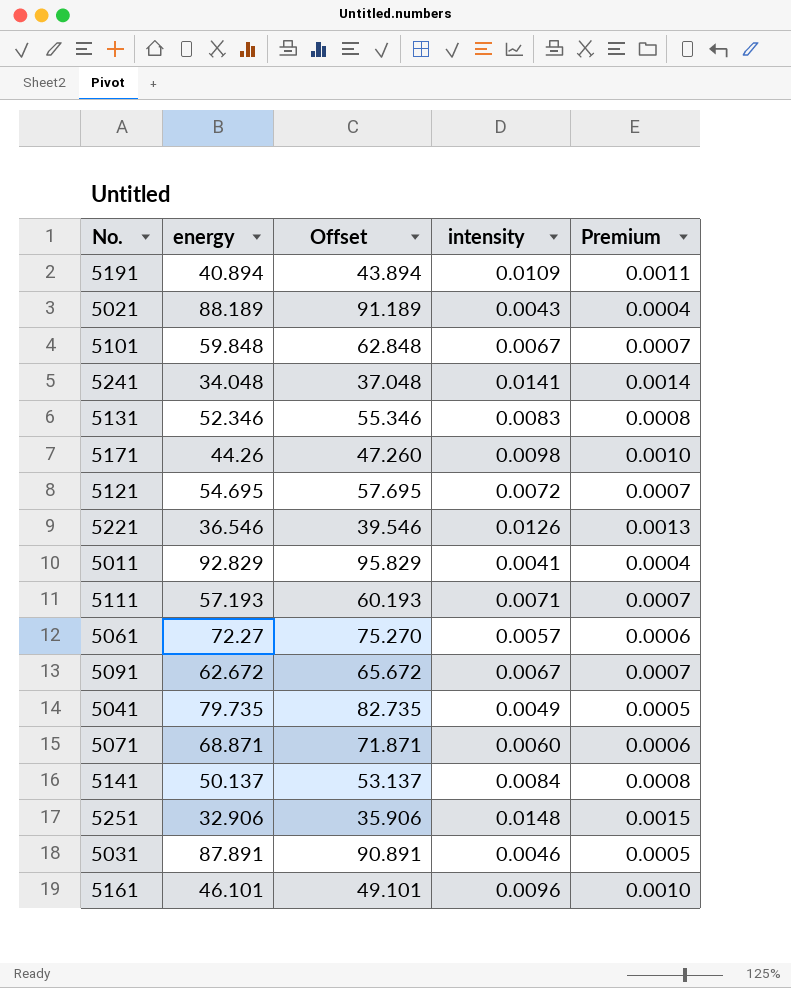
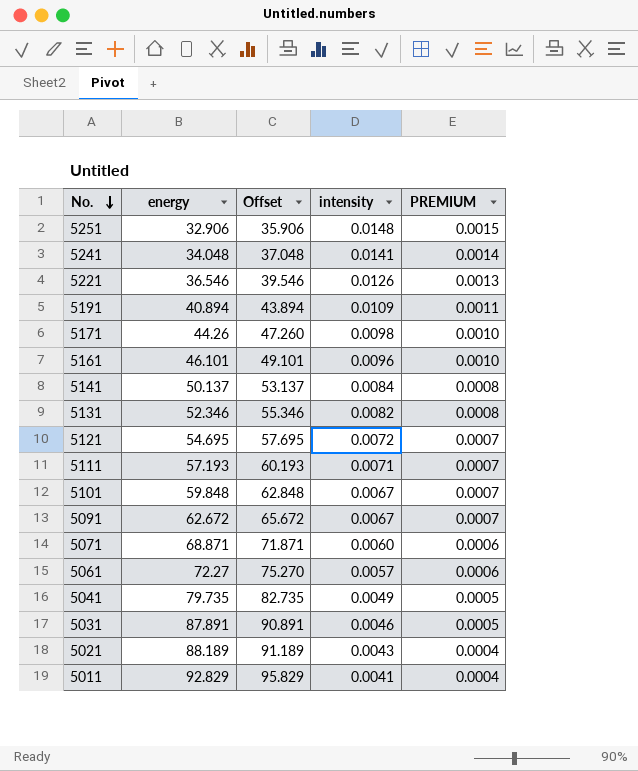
row order: none -> No. descending
column name: Premium -> PREMIUM
5131 | intensity: 0.0083 -> 0.0082

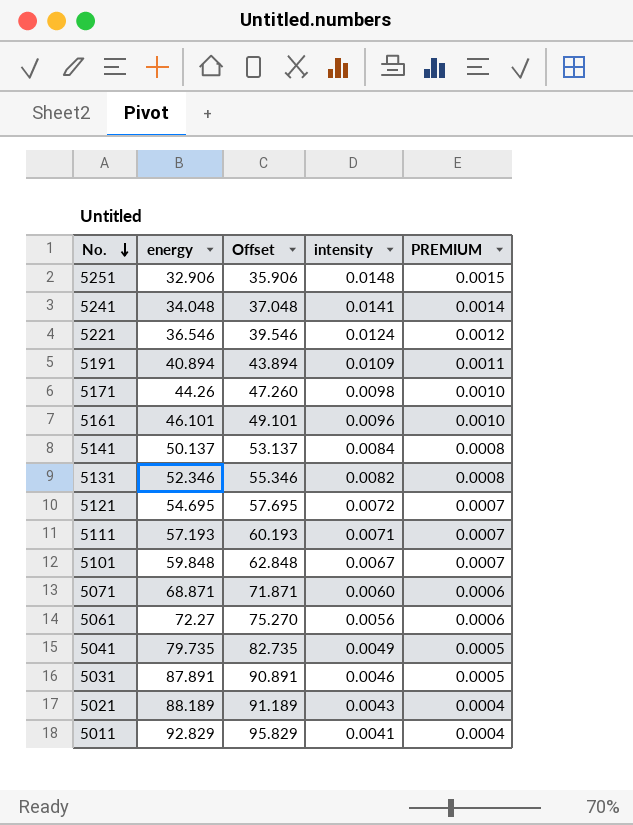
row 5091: 62.672 | 65.672 | 0.0067 | 0.0007 -> none
5221 | intensity: 0.0126 -> 0.0124
5221 | PREMIUM: 0.0013 -> 0.0012
5061 | intensity: 0.0057 -> 0.0056

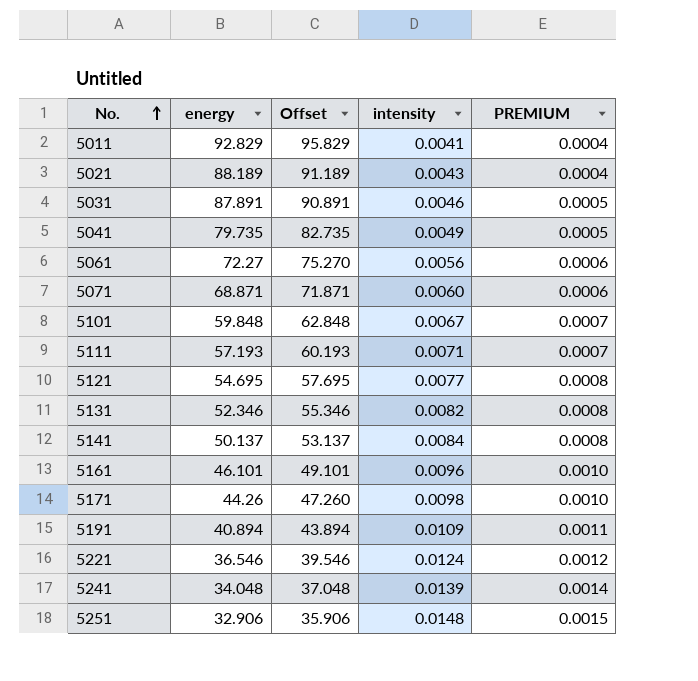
row order: No. descending -> No. ascending
5121 | intensity: 0.0072 -> 0.0077
5121 | PREMIUM: 0.0007 -> 0.0008
5241 | intensity: 0.0141 -> 0.0139

